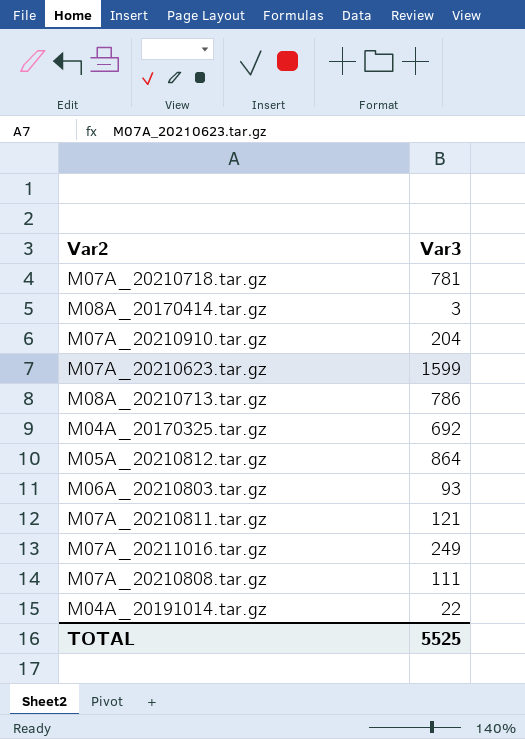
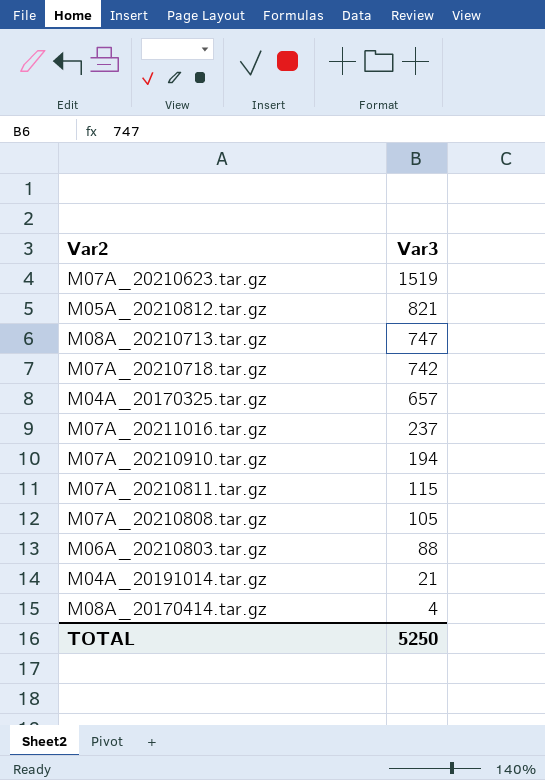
row order: none -> Var3 descending
M07A_20210623.tar.gz | Var3: 1599 -> 1519
M05A_20210812.tar.gz | Var3: 864 -> 821
M08A_20210713.tar.gz | Var3: 786 -> 747
M07A_20210718.tar.gz | Var3: 781 -> 742
M04A_20170325.tar.gz | Var3: 692 -> 657
M07A_20211016.tar.gz | Var3: 249 -> 237
M07A_20210910.tar.gz | Var3: 204 -> 194
M07A_20210811.tar.gz | Var3: 121 -> 115
M07A_20210808.tar.gz | Var3: 111 -> 105
M06A_20210803.tar.gz | Var3: 93 -> 88
M04A_20191014.tar.gz | Var3: 22 -> 21
M08A_20170414.tar.gz | Var3: 3 -> 4
TOTAL | Var3: 5525 -> 5250

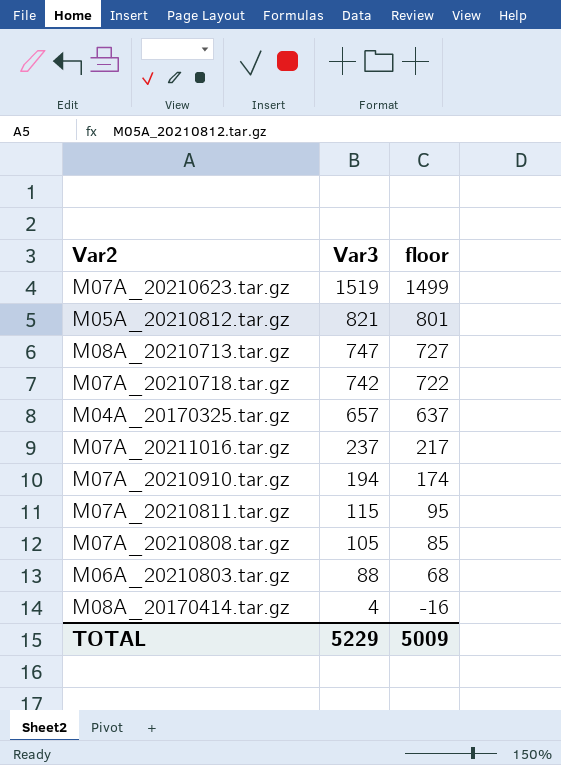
column floor | formula: none -> [Var3] - 20
row M04A_20191014.tar.gz: 21 -> none
TOTAL | Var3: 5250 -> 5229

